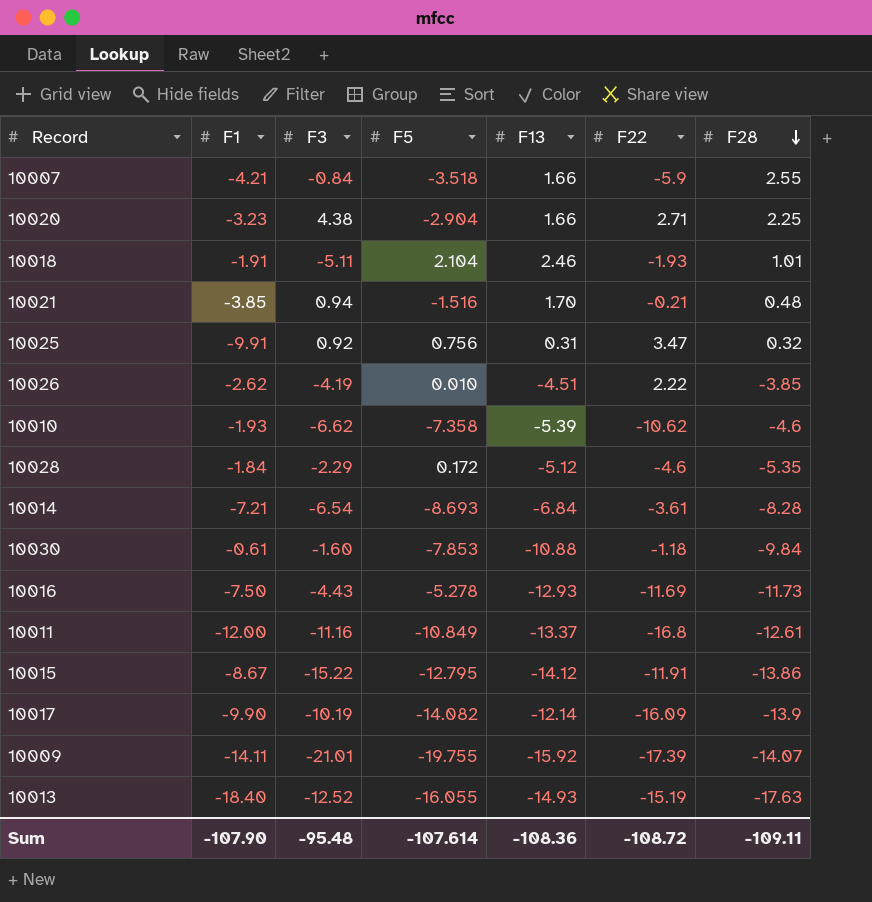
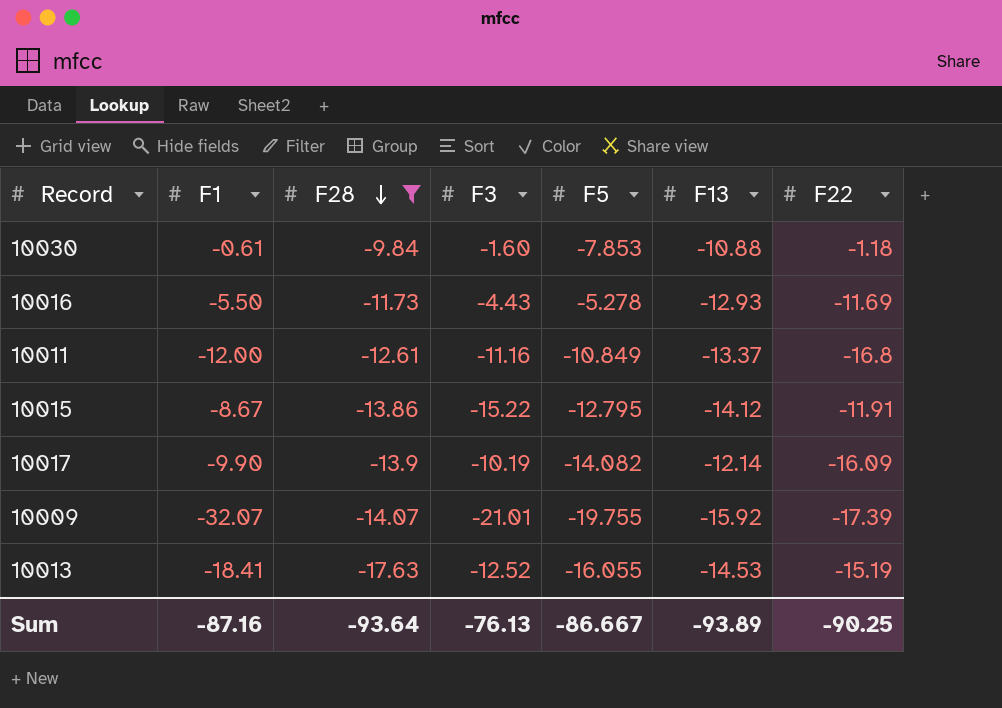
filter: none -> F28 <= -9.84
column F28 | position: 7 -> 3
10016 | F1: -7.50 -> -5.50
10009 | F1: -14.11 -> -32.07
10013 | F1: -18.40 -> -18.41
10013 | F13: -14.93 -> -14.53
Sum | F1: -107.90 -> -87.16
Sum | F28: -109.11 -> -93.64
Sum | F3: -95.48 -> -76.13
Sum | F5: -107.614 -> -86.667
Sum | F13: -108.36 -> -93.89
Sum | F22: -108.72 -> -90.25

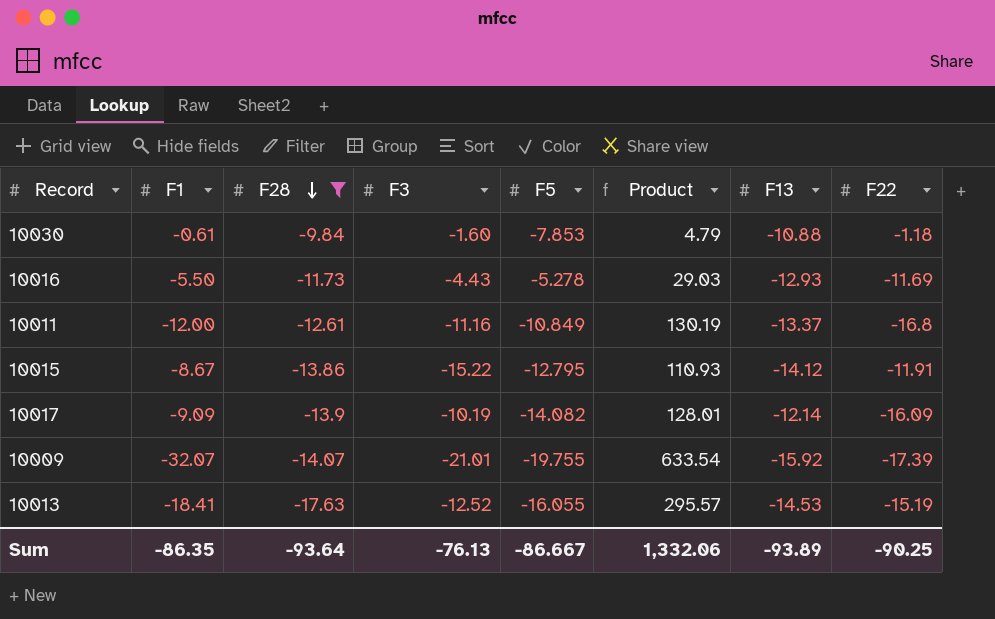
column Product | formula: none -> [F1] * [F5]
10017 | F1: -9.90 -> -9.09
Sum | F1: -87.16 -> -86.35

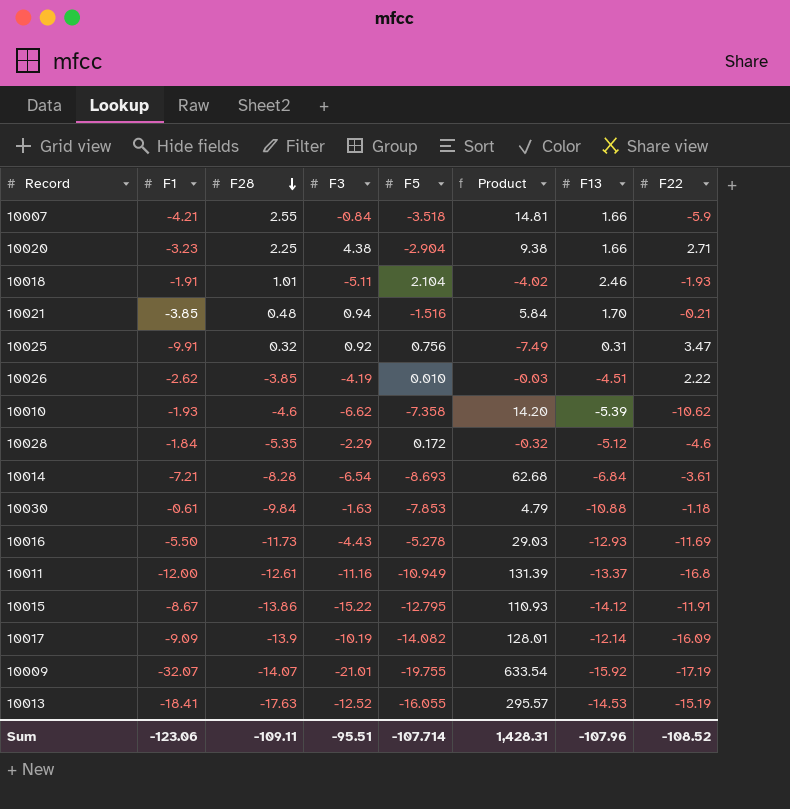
filter: F28 <= -9.84 -> none
10030 | F3: -1.60 -> -1.63
10011 | F5: -10.849 -> -10.949
10011 | Product: 130.19 -> 131.39
10009 | F22: -17.39 -> -17.19
Sum | F1: -86.35 -> -123.06
Sum | F28: -93.64 -> -109.11
Sum | F3: -76.13 -> -95.51
Sum | F5: -86.667 -> -107.714
Sum | Product: 1,332.06 -> 1,428.31
Sum | F13: -93.89 -> -107.96
Sum | F22: -90.25 -> -108.52

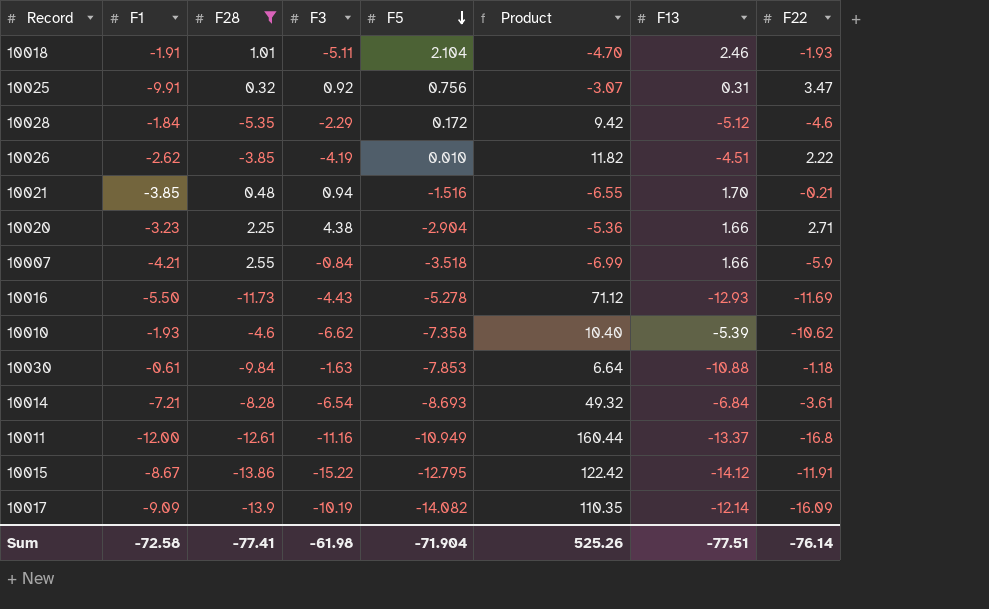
filter: none -> F28 >= -13.9
row order: F28 descending -> F5 descending
column Product | formula: [F1] * [F5] -> [F1] * [F13]
Sum | F1: -123.06 -> -72.58
Sum | F28: -109.11 -> -77.41
Sum | F3: -95.51 -> -61.98
Sum | F5: -107.714 -> -71.904
Sum | Product: 1,428.31 -> 525.26
Sum | F13: -107.96 -> -77.51
Sum | F22: -108.52 -> -76.14

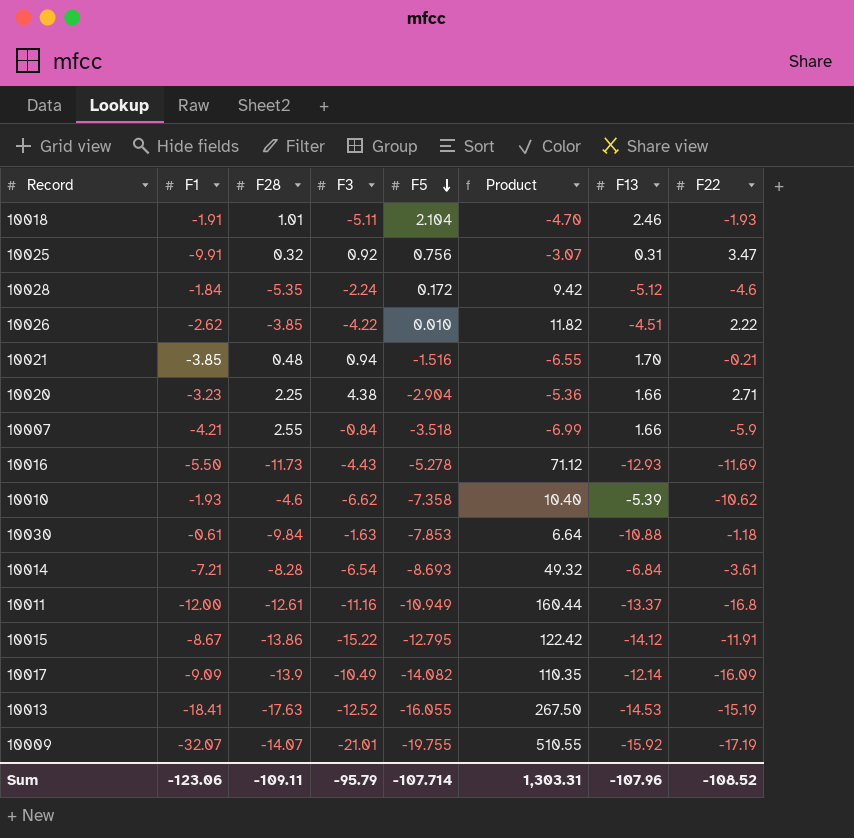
filter: F28 >= -13.9 -> none
10028 | F3: -2.29 -> -2.24
10026 | F3: -4.19 -> -4.22
10017 | F3: -10.19 -> -10.49
Sum | F1: -72.58 -> -123.06
Sum | F28: -77.41 -> -109.11
Sum | F3: -61.98 -> -95.79
Sum | F5: -71.904 -> -107.714
Sum | Product: 525.26 -> 1,303.31
Sum | F13: -77.51 -> -107.96
Sum | F22: -76.14 -> -108.52

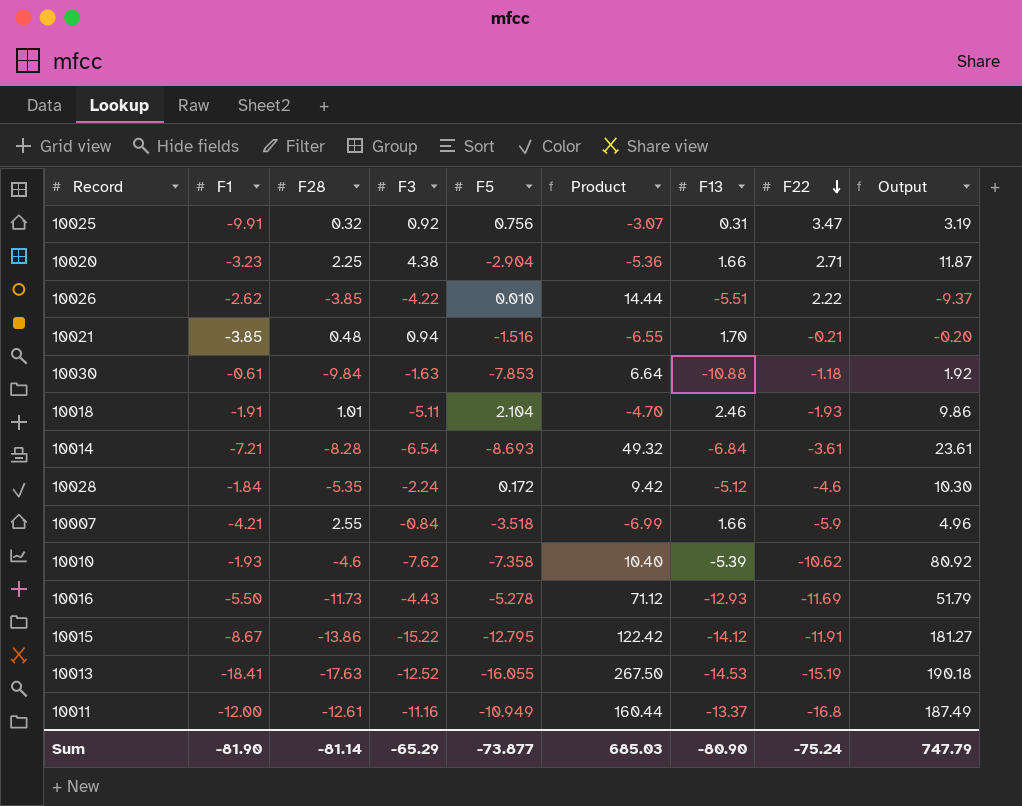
row order: F5 descending -> F22 descending
column Output | formula: none -> [F3] * [F22]
row 10017: -9.09 | -13.9 | -10.49 | -14.082 | 110.35 | -12.14 | -16.09 -> none
row 10009: -32.07 | -14.07 | -21.01 | -19.755 | 510.55 | -15.92 | -17.19 -> none
10026 | Product: 11.82 -> 14.44
10026 | F13: -4.51 -> -5.51
10010 | F3: -6.62 -> -7.62
Sum | F1: -123.06 -> -81.90
Sum | F28: -109.11 -> -81.14
Sum | F3: -95.79 -> -65.29
Sum | F5: -107.714 -> -73.877
Sum | Product: 1,303.31 -> 685.03
Sum | F13: -107.96 -> -80.90
Sum | F22: -108.52 -> -75.24

